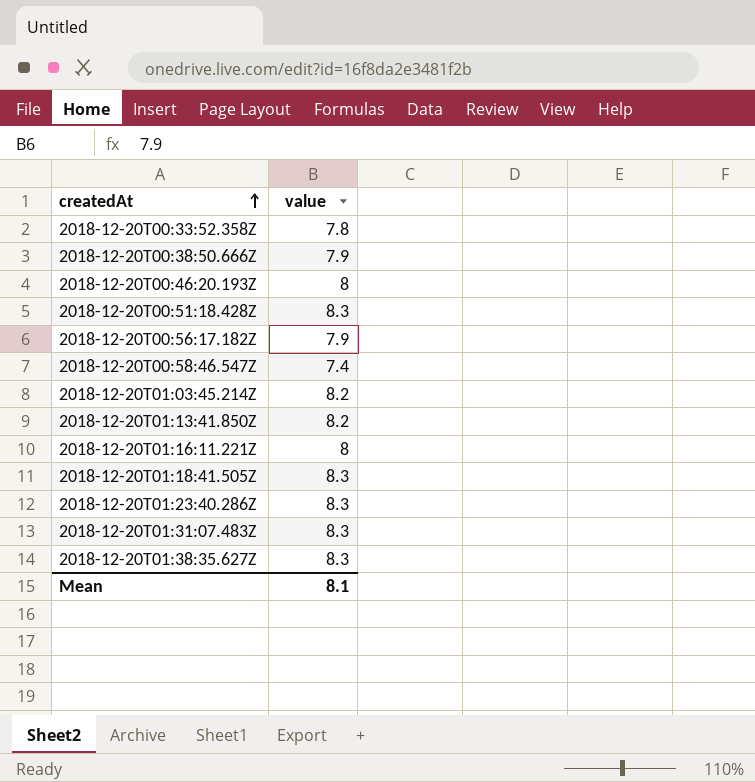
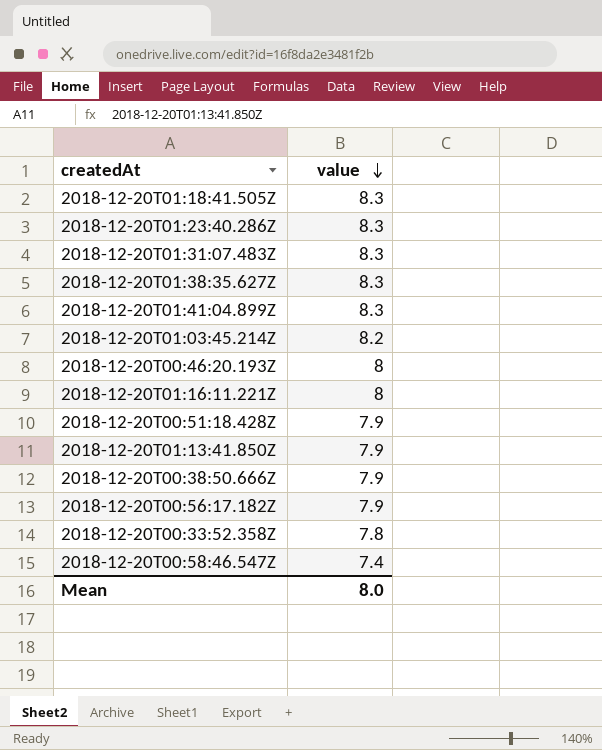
row order: createdAt ascending -> value descending
row 2018-12-20T01:41:04.899Z: none -> 8.3
2018-12-20T00:51:18.428Z | value: 8.3 -> 7.9
2018-12-20T01:13:41.850Z | value: 8.2 -> 7.9
Mean | value: 8.1 -> 8.0

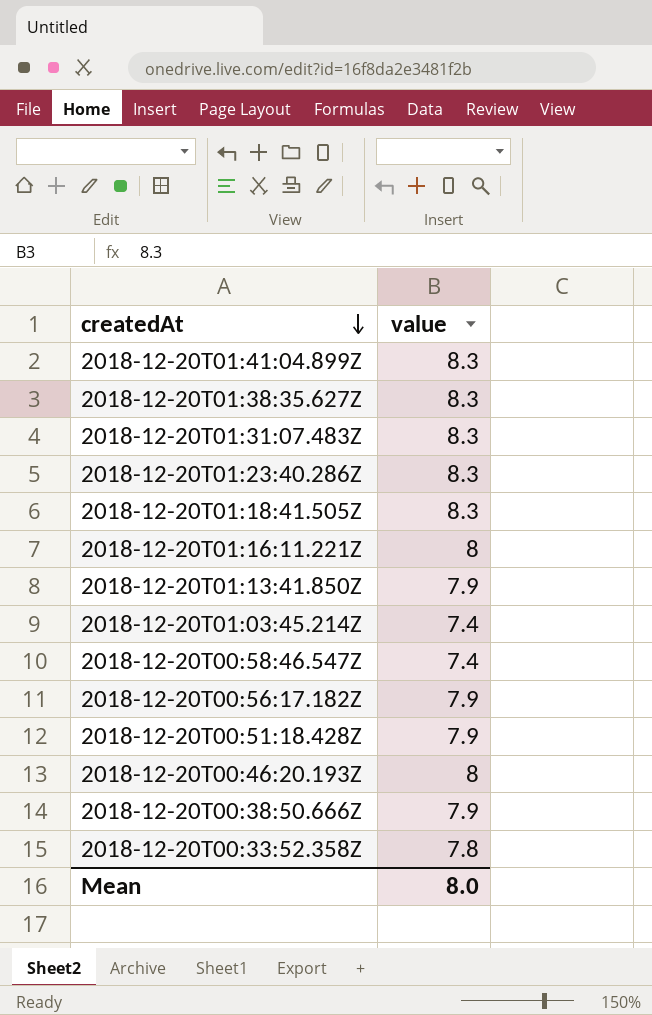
row order: value descending -> createdAt descending
2018-12-20T01:03:45.214Z | value: 8.2 -> 7.4

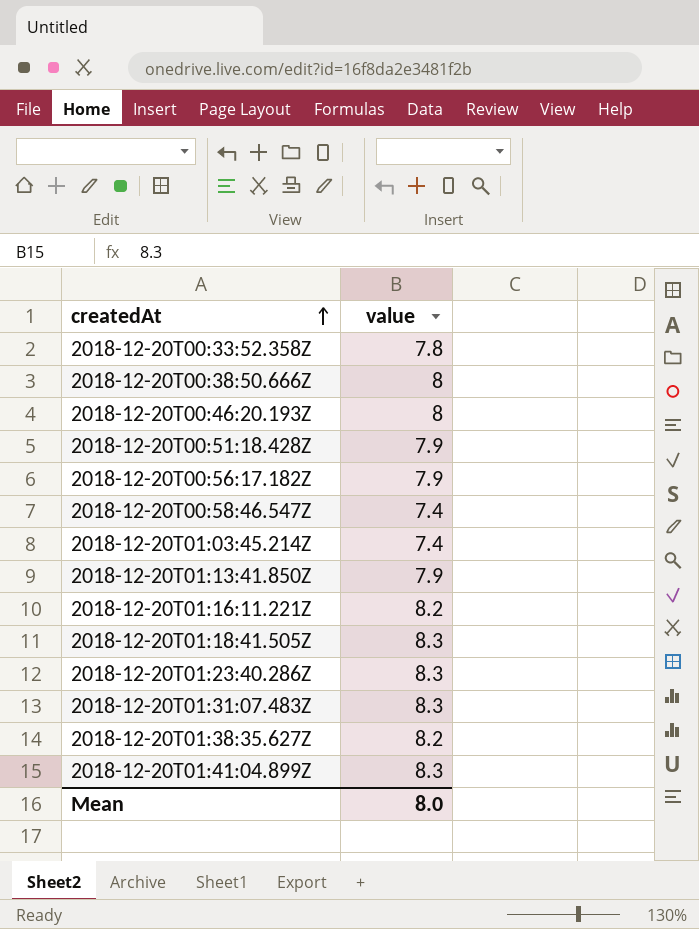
row order: createdAt descending -> createdAt ascending
2018-12-20T00:38:50.666Z | value: 7.9 -> 8
2018-12-20T01:16:11.221Z | value: 8 -> 8.2
2018-12-20T01:38:35.627Z | value: 8.3 -> 8.2

